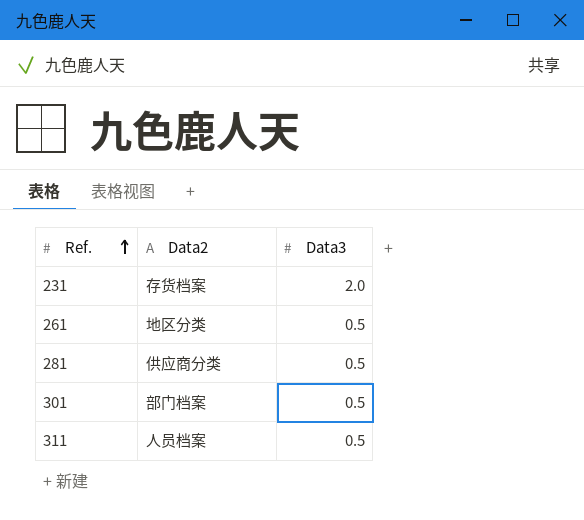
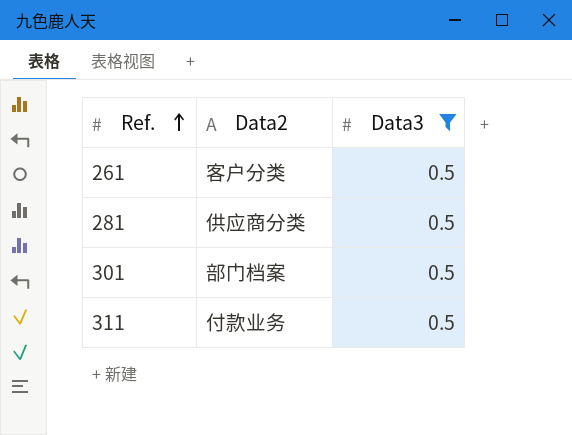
filter: none -> Data3 = 0.5
261 | Data2: 地区分类 -> 客户分类
311 | Data2: 人员档案 -> 付款业务

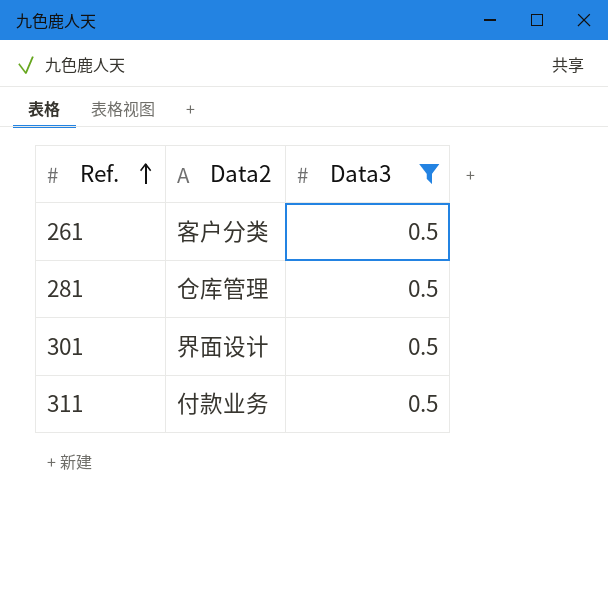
281 | Data2: 供应商分类 -> 仓库管理
301 | Data2: 部门档案 -> 界面设计

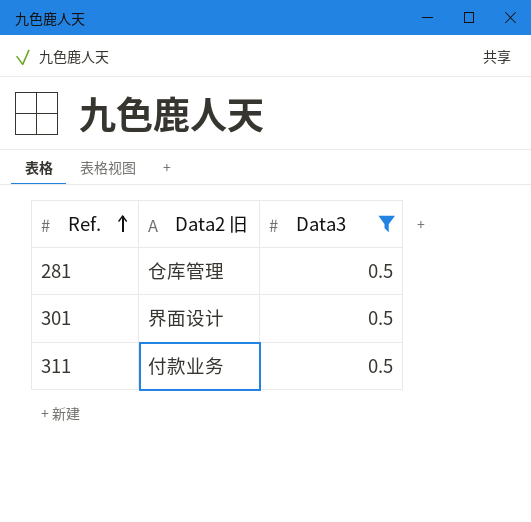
column name: Data2 -> Data2 旧
row 261: 客户分类 | 0.5 -> none

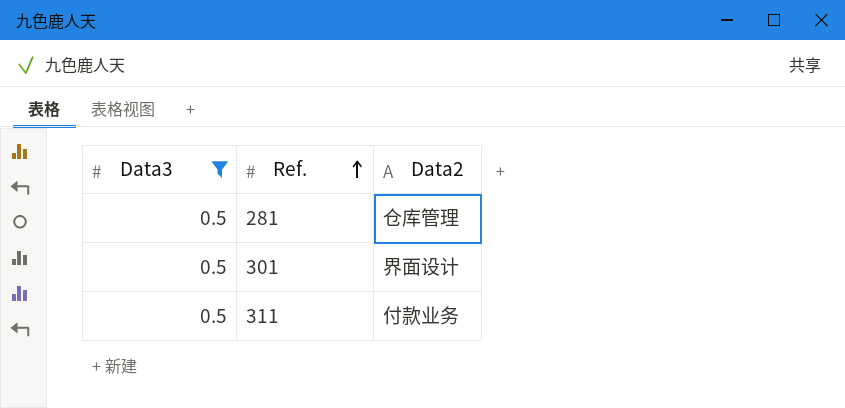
column Data3 | position: 3 -> 1
column name: Data2 旧 -> Data2

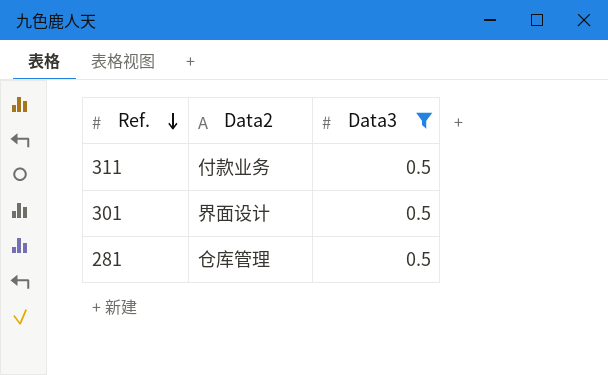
row order: Ref. ascending -> Ref. descending
column Data3 | position: 1 -> 3

